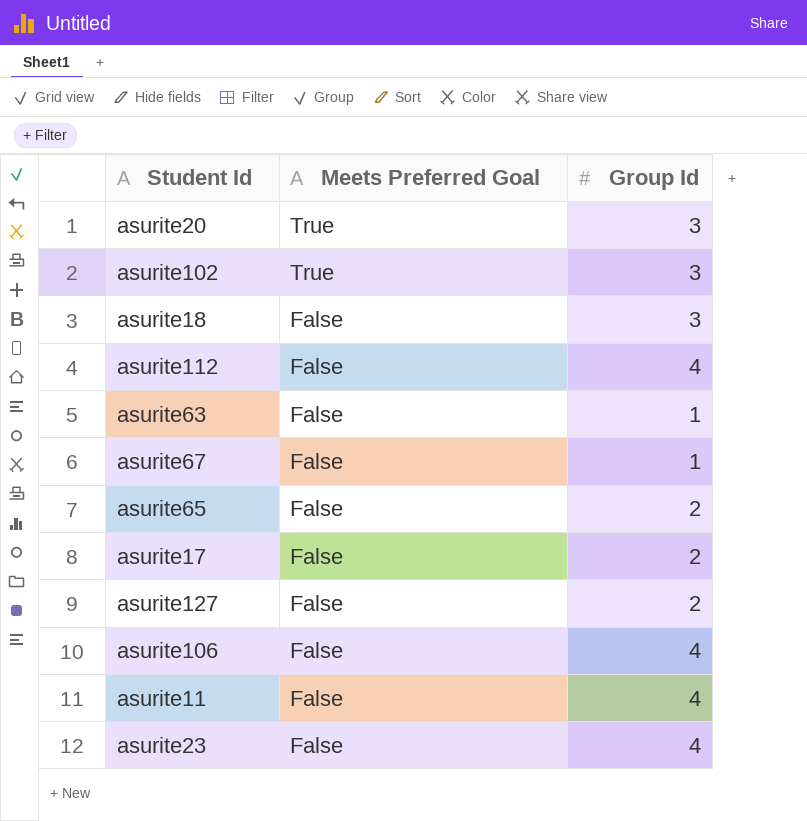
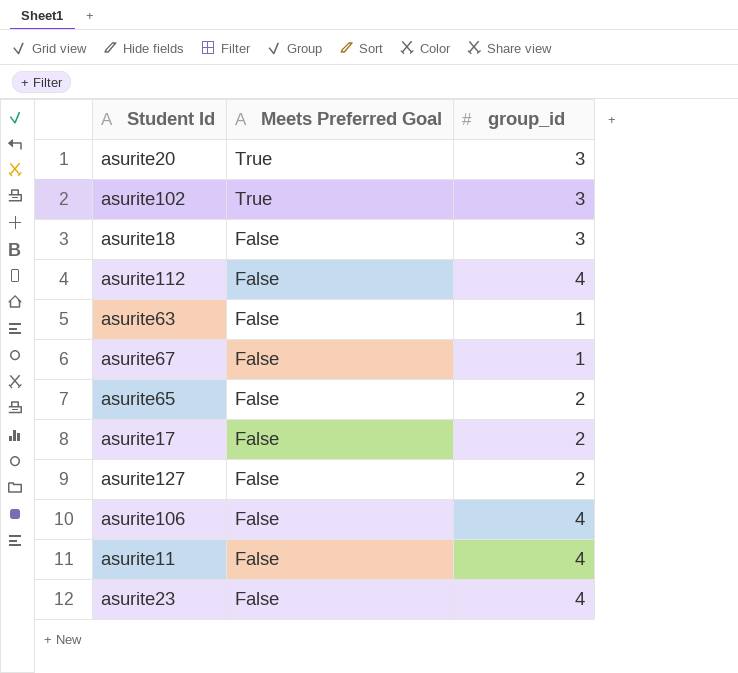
column name: Group Id -> group_id

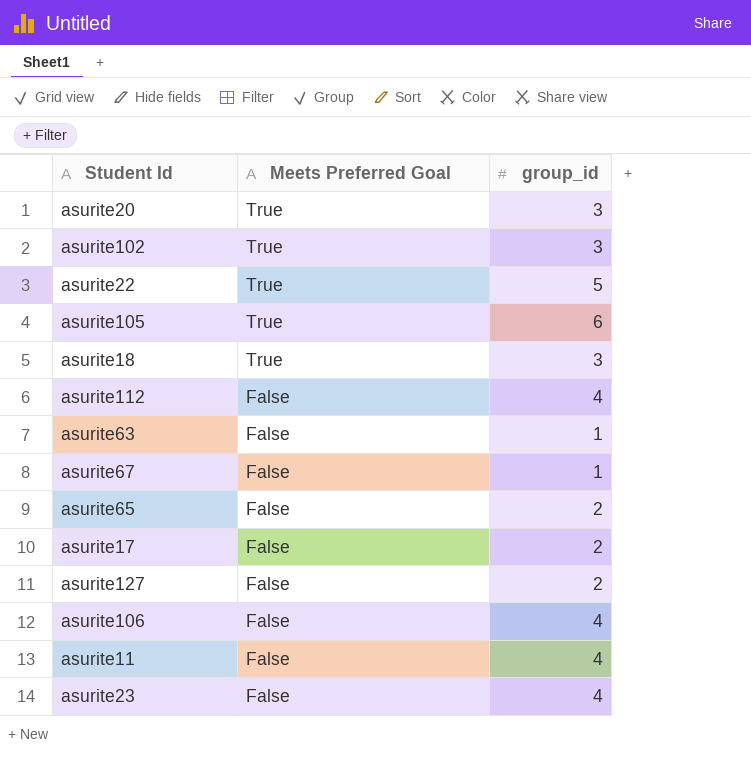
row asurite22: none -> True | 5
row asurite105: none -> True | 6
asurite18 | Meets Preferred Goal: False -> True

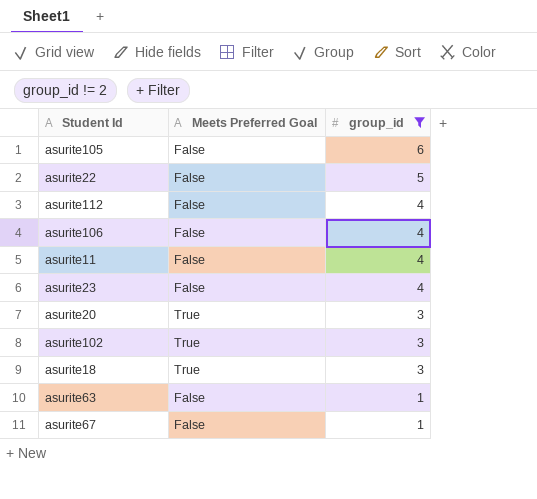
filter: none -> group_id != 2
row order: Meets Preferred Goal descending -> group_id descending
asurite105 | Meets Preferred Goal: True -> False
asurite22 | Meets Preferred Goal: True -> False

